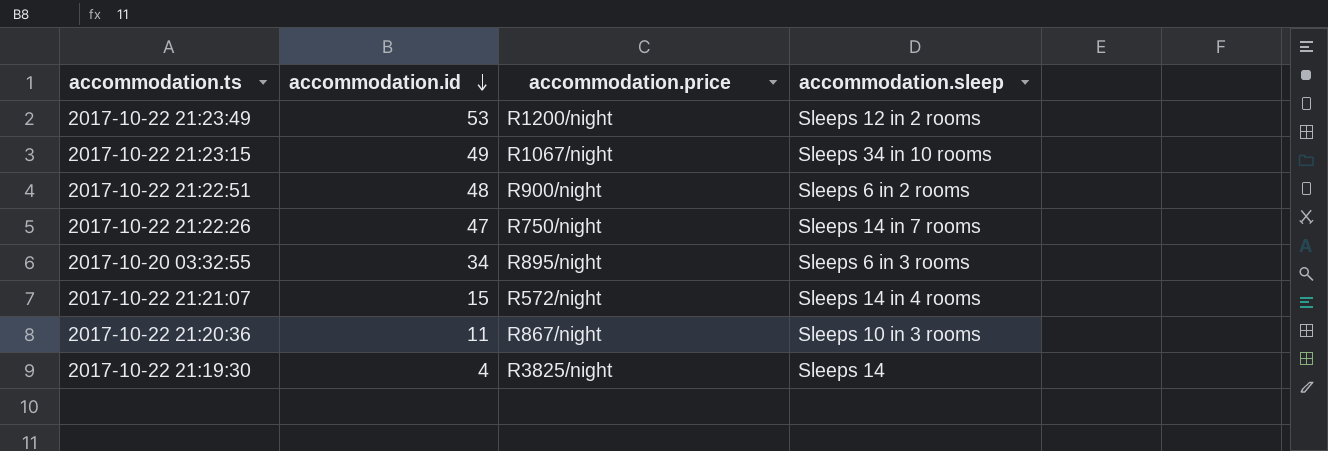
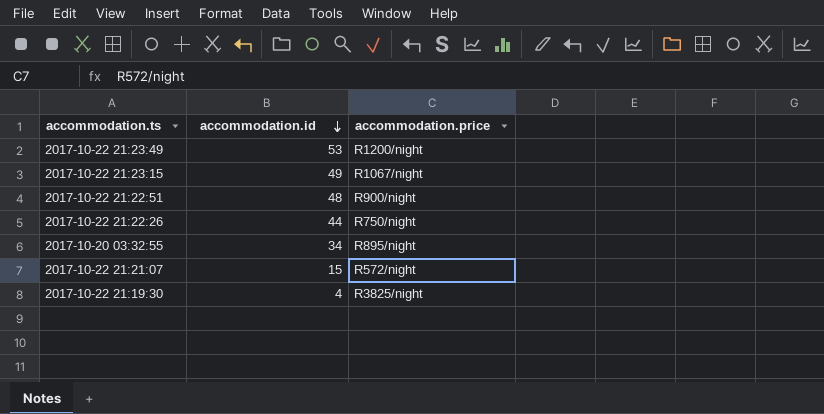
column accommodation.sleep | position: 4 -> none
row 2017-10-22 21:20:36: 11 | R867/night | Sleeps 10 in 3 rooms -> none
2017-10-22 21:22:26 | accommodation.id: 47 -> 44

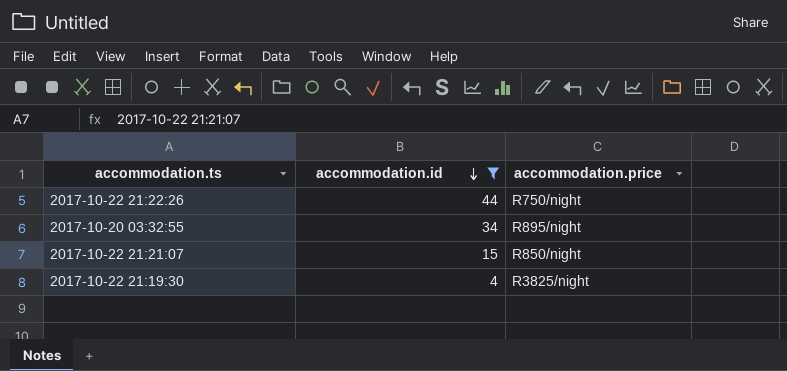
filter: none -> accommodation.id <= 44
2017-10-22 21:21:07 | accommodation.price: R572/night -> R850/night

